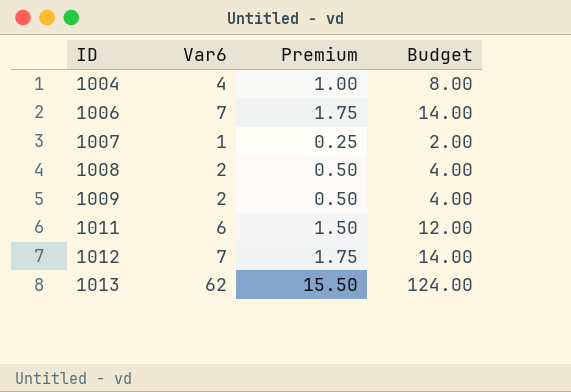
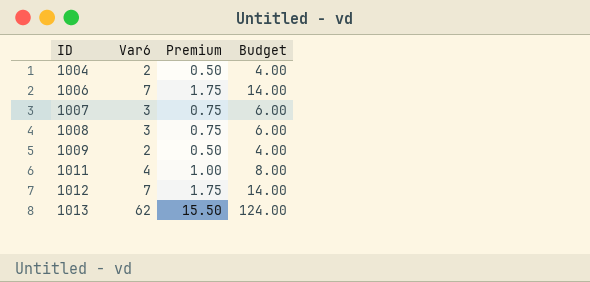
1004 | Var6: 4 -> 2
1004 | Premium: 1.00 -> 0.50
1004 | Budget: 8.00 -> 4.00
1007 | Var6: 1 -> 3
1007 | Premium: 0.25 -> 0.75
1007 | Budget: 2.00 -> 6.00
1008 | Var6: 2 -> 3
1008 | Premium: 0.50 -> 0.75
1008 | Budget: 4.00 -> 6.00
1011 | Var6: 6 -> 4
1011 | Premium: 1.50 -> 1.00
1011 | Budget: 12.00 -> 8.00

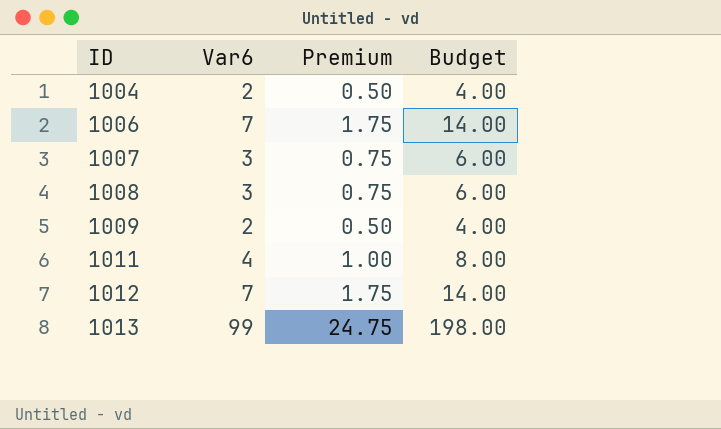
1013 | Var6: 62 -> 99
1013 | Premium: 15.50 -> 24.75
1013 | Budget: 124.00 -> 198.00

